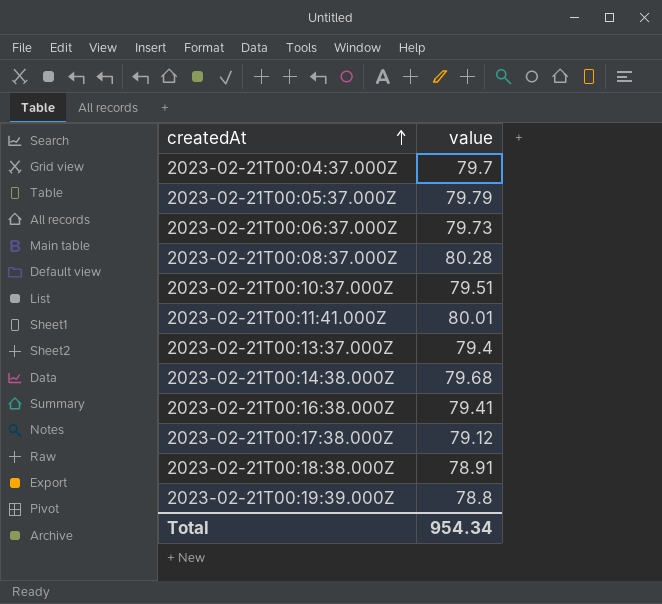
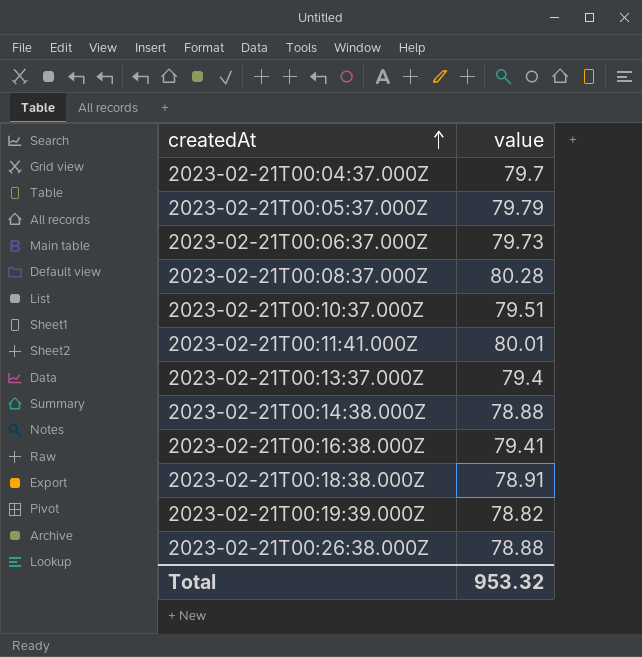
row 2023-02-21T00:17:38.000Z: 79.12 -> none
2023-02-21T00:14:38.000Z | value: 79.68 -> 78.88
2023-02-21T00:19:39.000Z | value: 78.8 -> 78.82
row 2023-02-21T00:26:38.000Z: none -> 78.88
Total | value: 954.34 -> 953.32

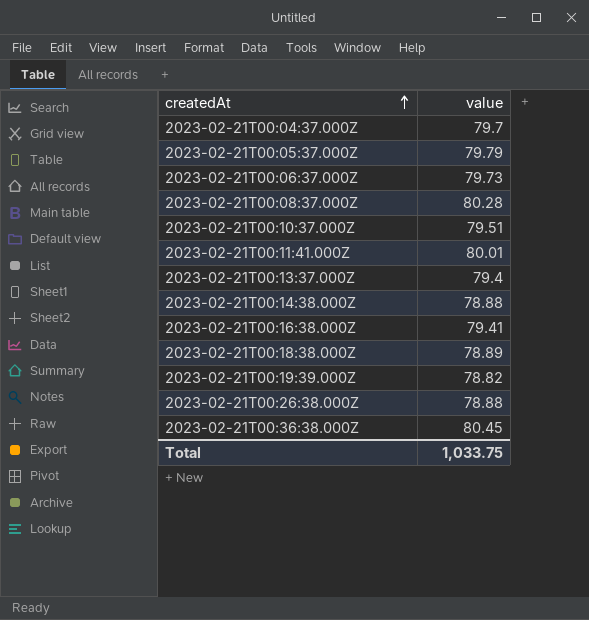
2023-02-21T00:18:38.000Z | value: 78.91 -> 78.89
row 2023-02-21T00:36:38.000Z: none -> 80.45
Total | value: 953.32 -> 1,033.75

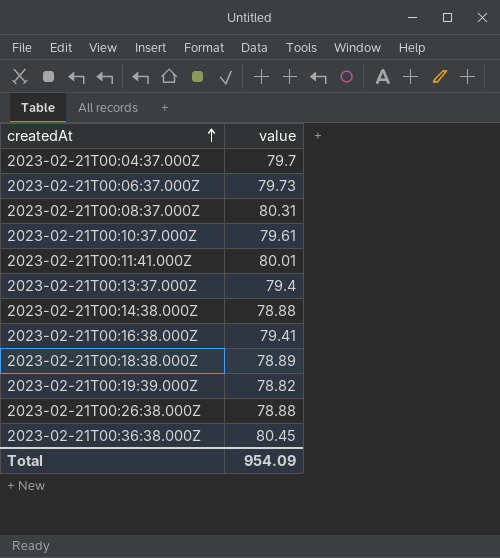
row 2023-02-21T00:05:37.000Z: 79.79 -> none
2023-02-21T00:08:37.000Z | value: 80.28 -> 80.31
2023-02-21T00:10:37.000Z | value: 79.51 -> 79.61
Total | value: 1,033.75 -> 954.09

